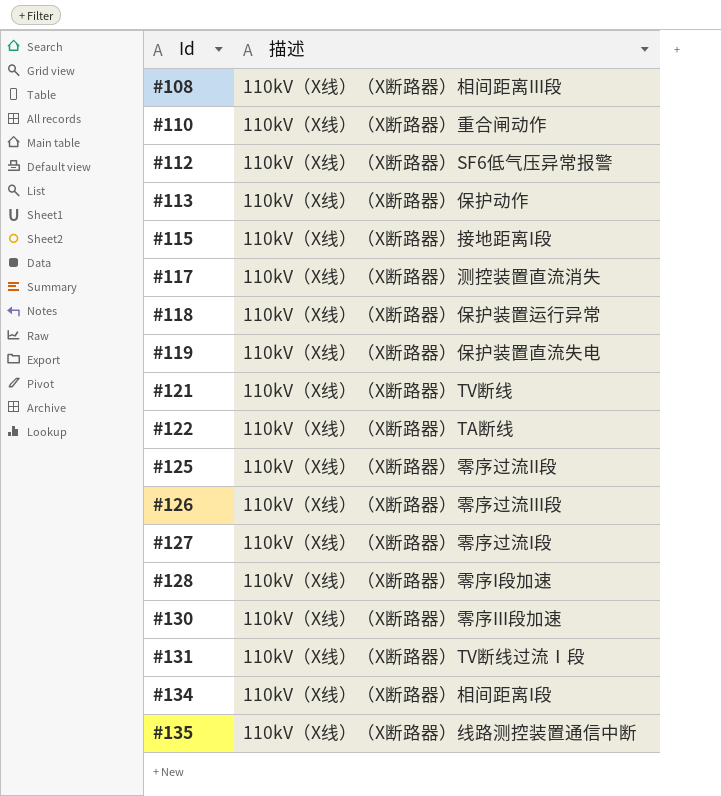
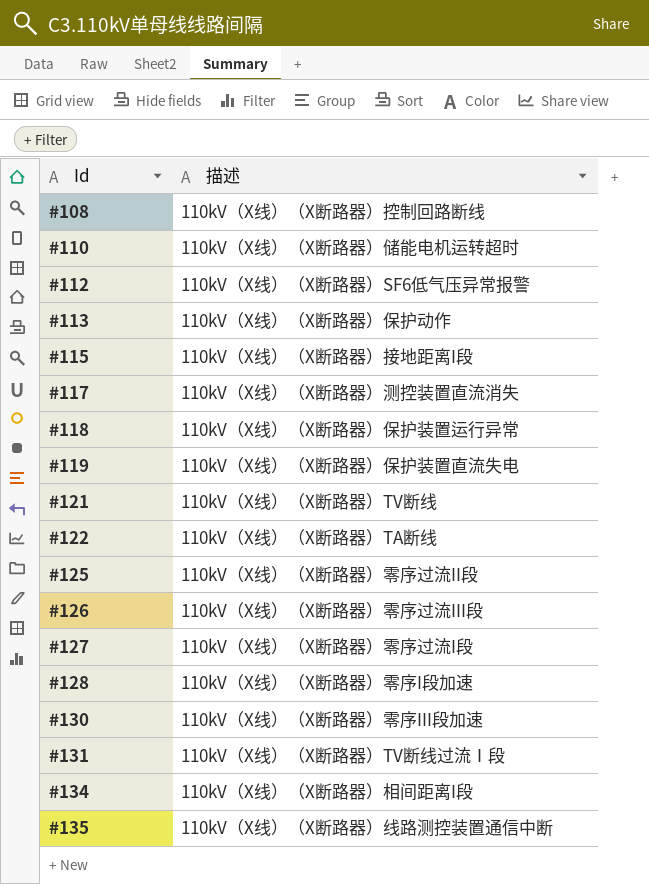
#108 | 描述: 110kV（X线）（X断路器）相间距离III段 -> 110kV（X线）（X断路器）控制回路断线
#110 | 描述: 110kV（X线）（X断路器）重合闸动作 -> 110kV（X线）（X断路器）储能电机运转超时

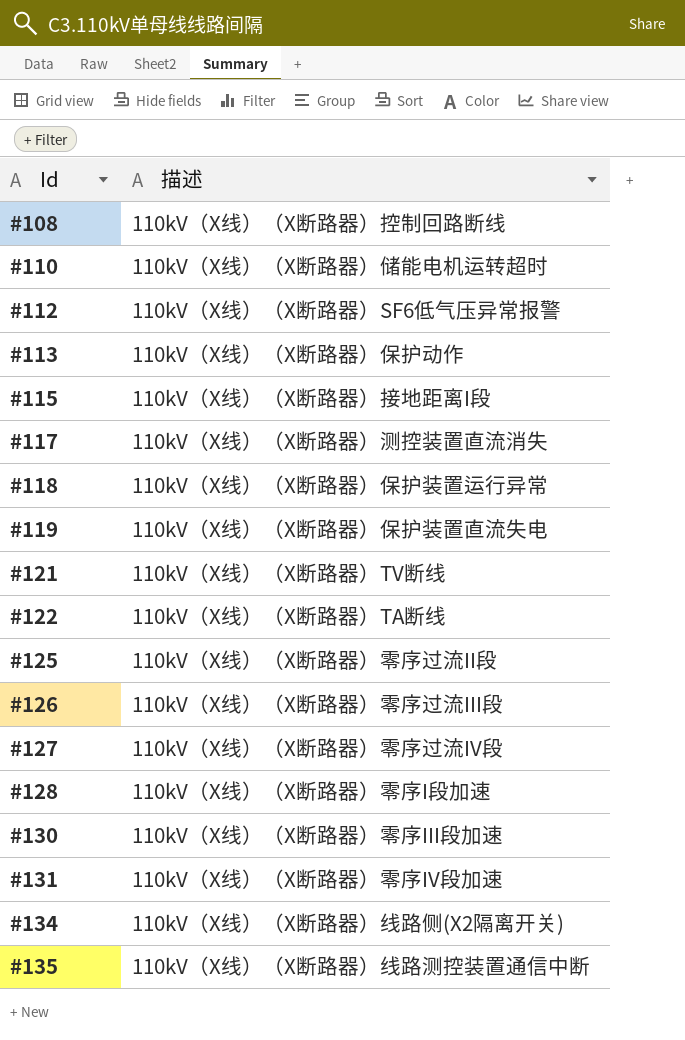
#127 | 描述: 110kV（X线）（X断路器）零序过流I段 -> 110kV（X线）（X断路器）零序过流IV段
#131 | 描述: 110kV（X线）（X断路器）TV断线过流Ⅰ段 -> 110kV（X线）（X断路器）零序IV段加速
#134 | 描述: 110kV（X线）（X断路器）相间距离I段 -> 110kV（X线）（X断路器）线路侧(X2隔离开关)

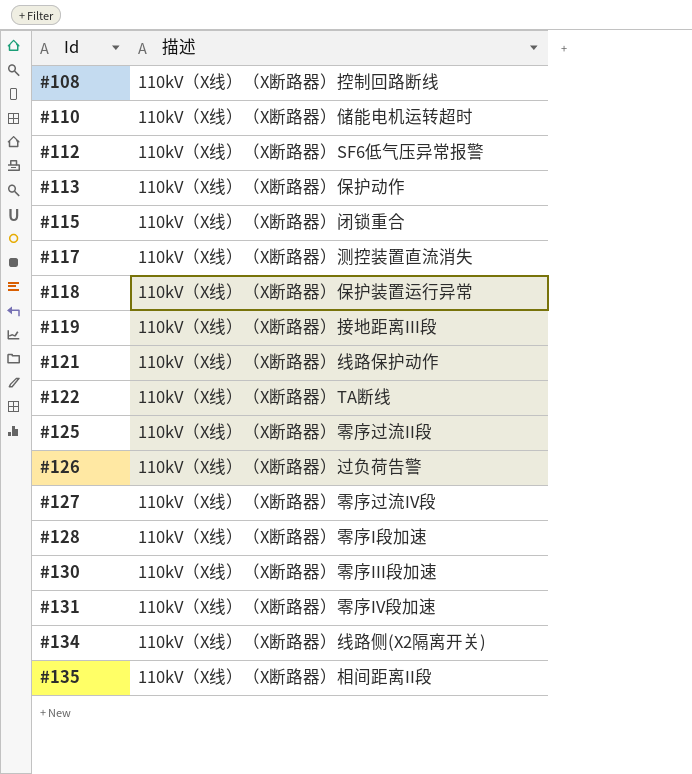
#115 | 描述: 110kV（X线）（X断路器）接地距离I段 -> 110kV（X线）（X断路器）闭锁重合
#119 | 描述: 110kV（X线）（X断路器）保护装置直流失电 -> 110kV（X线）（X断路器）接地距离III段
#121 | 描述: 110kV（X线）（X断路器）TV断线 -> 110kV（X线）（X断路器）线路保护动作
#126 | 描述: 110kV（X线）（X断路器）零序过流III段 -> 110kV（X线）（X断路器）过负荷告警
#135 | 描述: 110kV（X线）（X断路器）线路测控装置通信中断 -> 110kV（X线）（X断路器）相间距离II段

